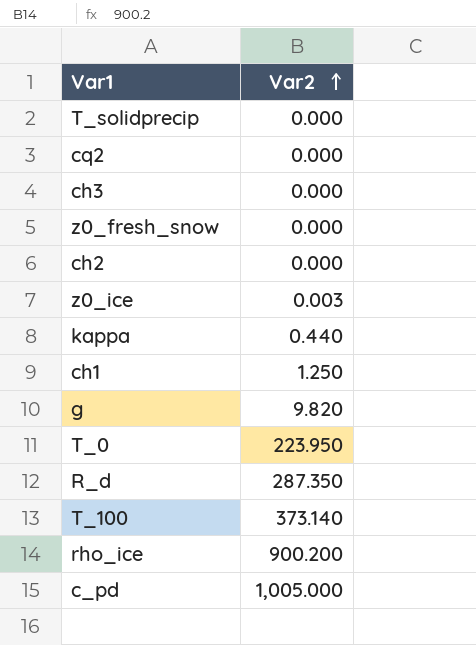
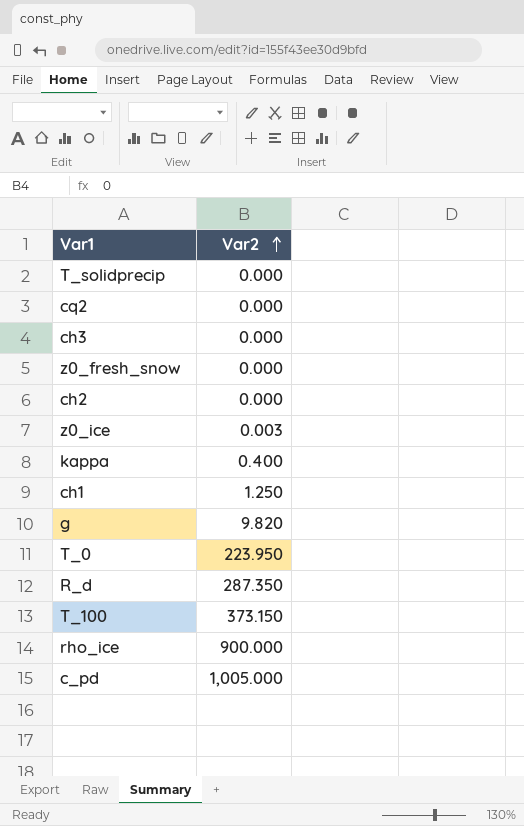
kappa | Var2: 0.440 -> 0.400
T_100 | Var2: 373.140 -> 373.150
rho_ice | Var2: 900.200 -> 900.000

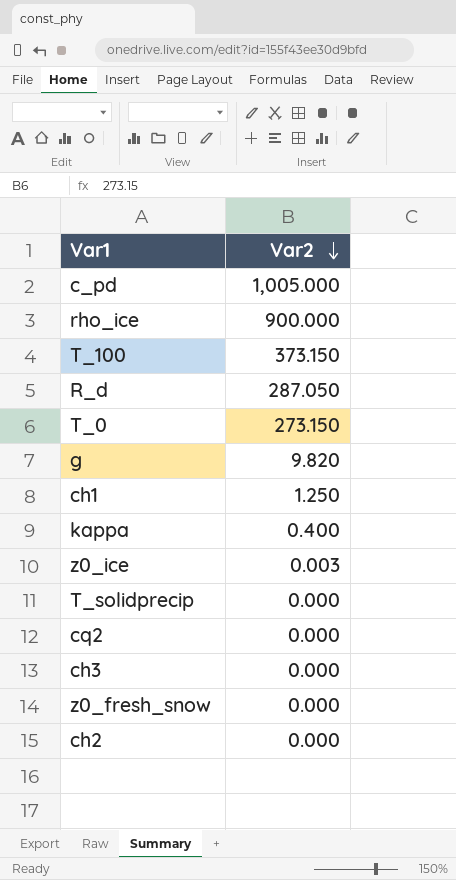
row order: Var2 ascending -> Var2 descending
R_d | Var2: 287.350 -> 287.050
T_0 | Var2: 223.950 -> 273.150

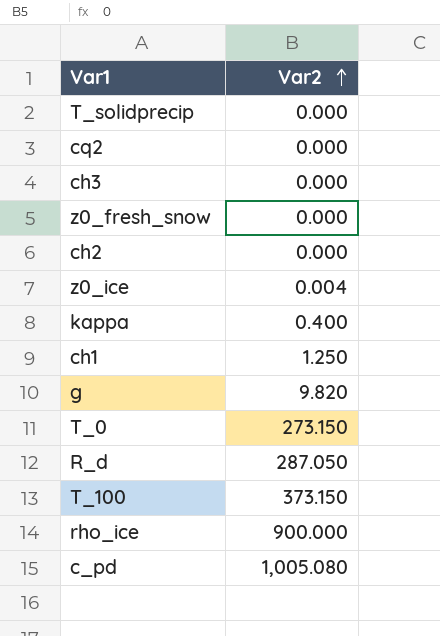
row order: Var2 descending -> Var2 ascending
z0_ice | Var2: 0.003 -> 0.004
c_pd | Var2: 1,005.000 -> 1,005.080

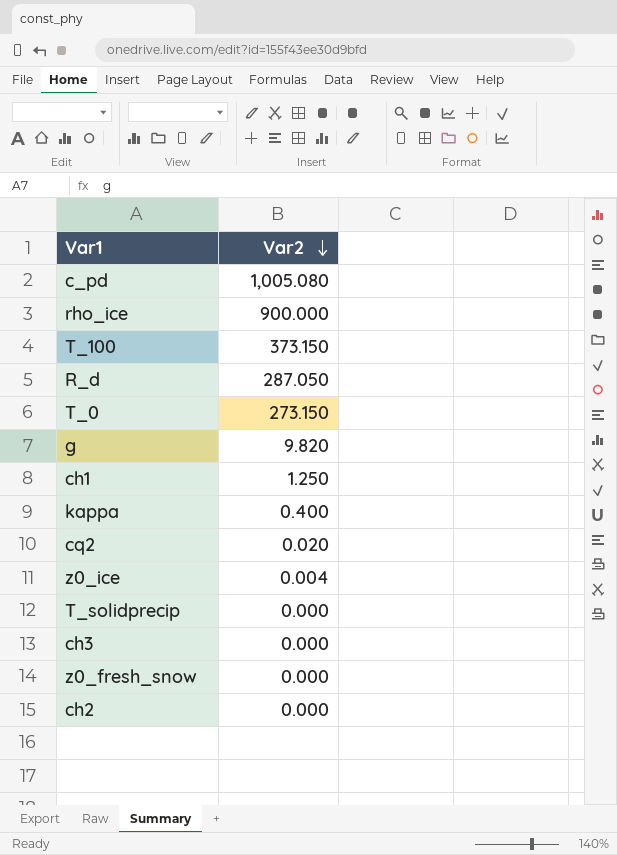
row order: Var2 ascending -> Var2 descending
cq2 | Var2: 0.000 -> 0.020

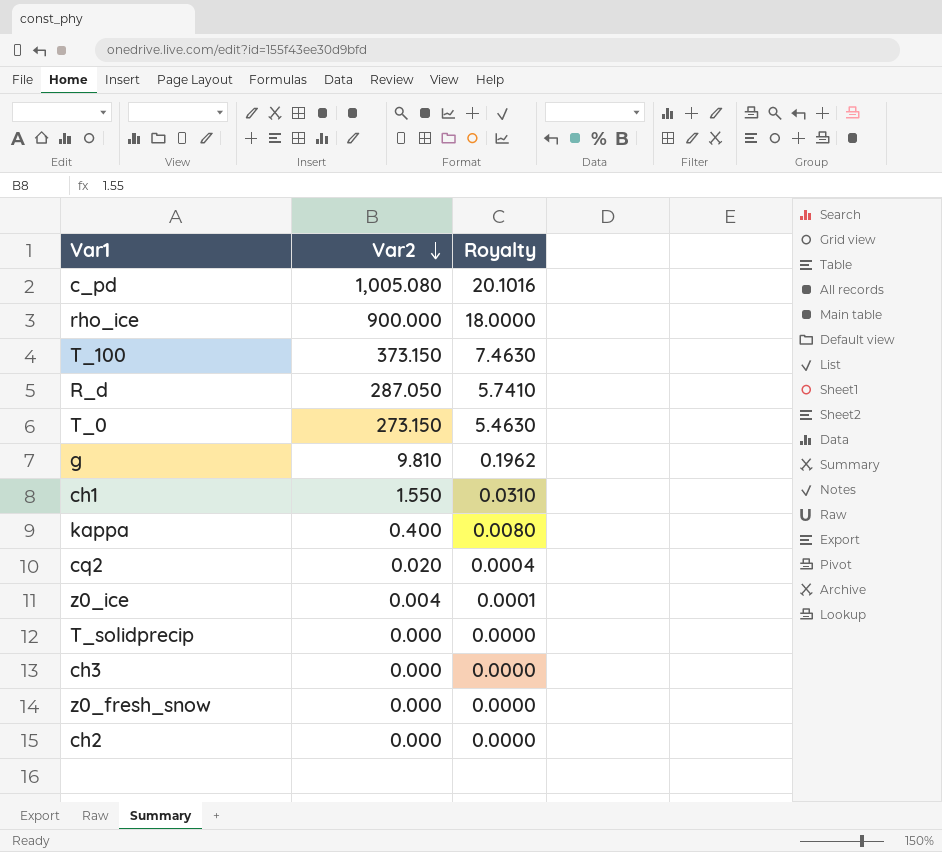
column Royalty | formula: none -> [Var2] * 0.02
g | Var2: 9.820 -> 9.810
ch1 | Var2: 1.250 -> 1.550

